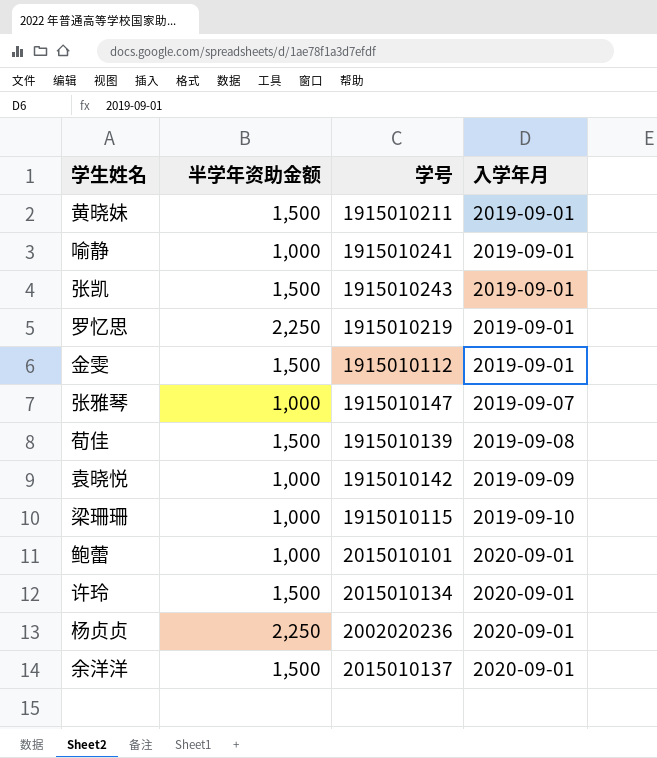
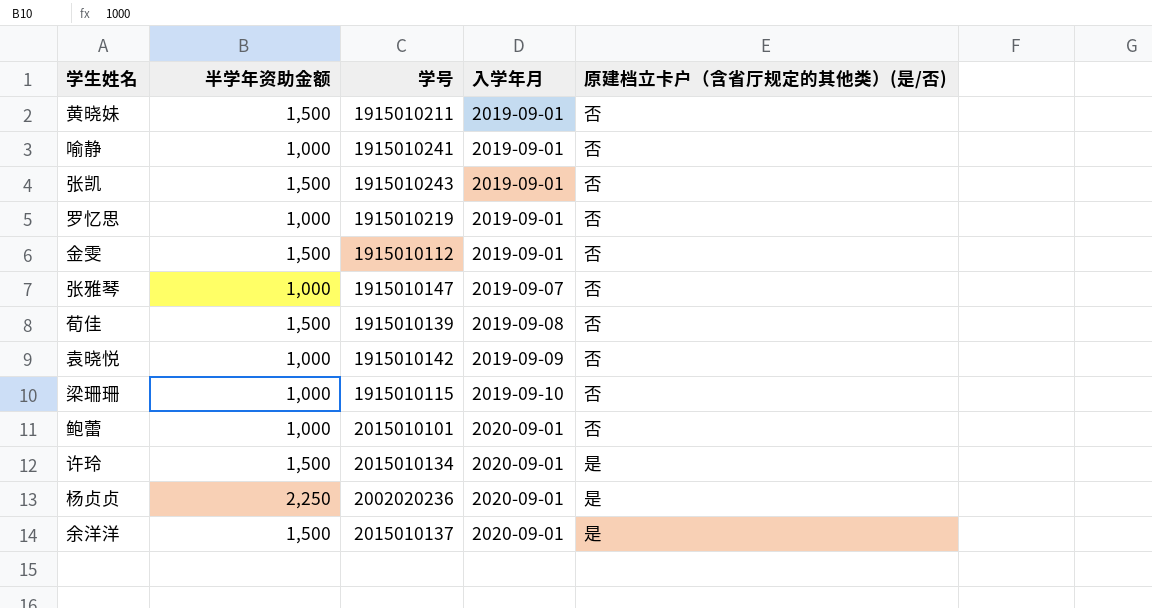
column 原建档立卡户（含省厅规定的其他类）(是/否) | position: none -> 5
罗忆思 | 半学年资助金额: 2,250 -> 1,000

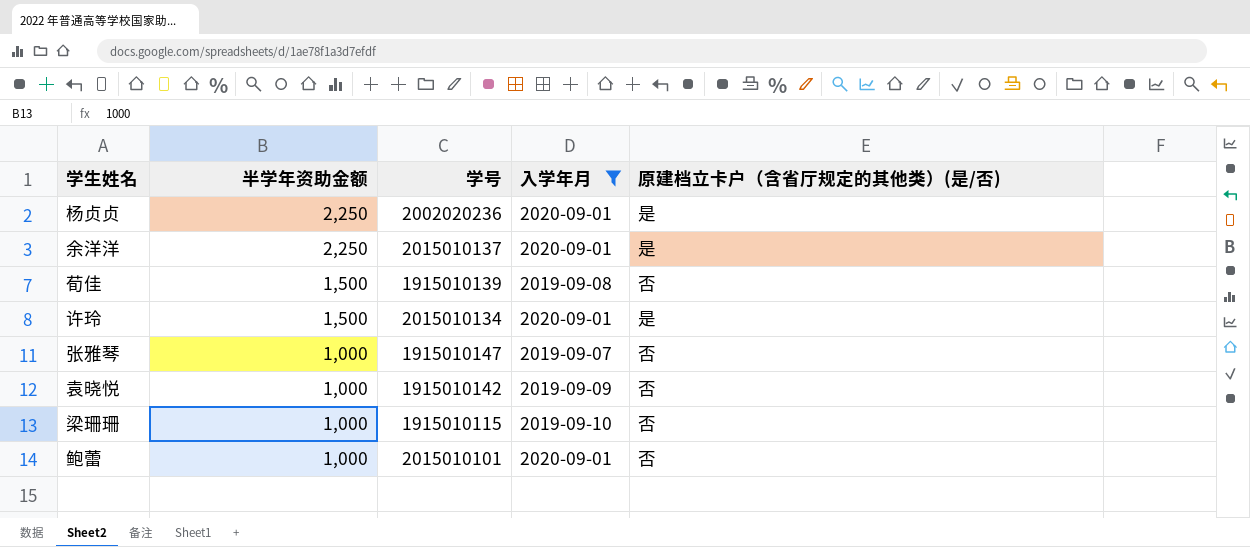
filter: none -> 入学年月 != 2019-09-01
row order: 入学年月 ascending -> 半学年资助金额 descending
余洋洋 | 半学年资助金额: 1,500 -> 2,250

